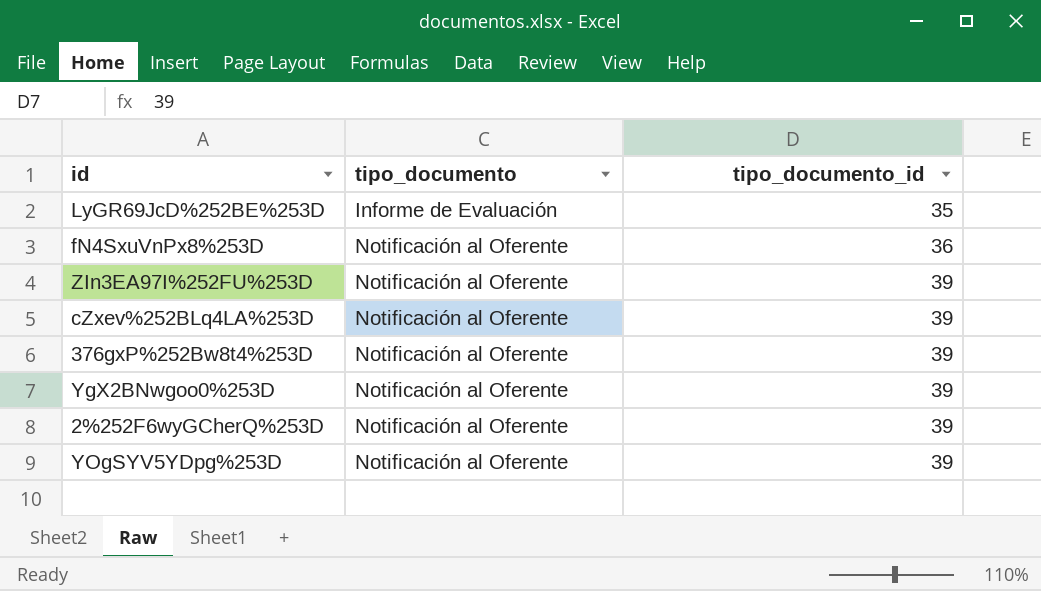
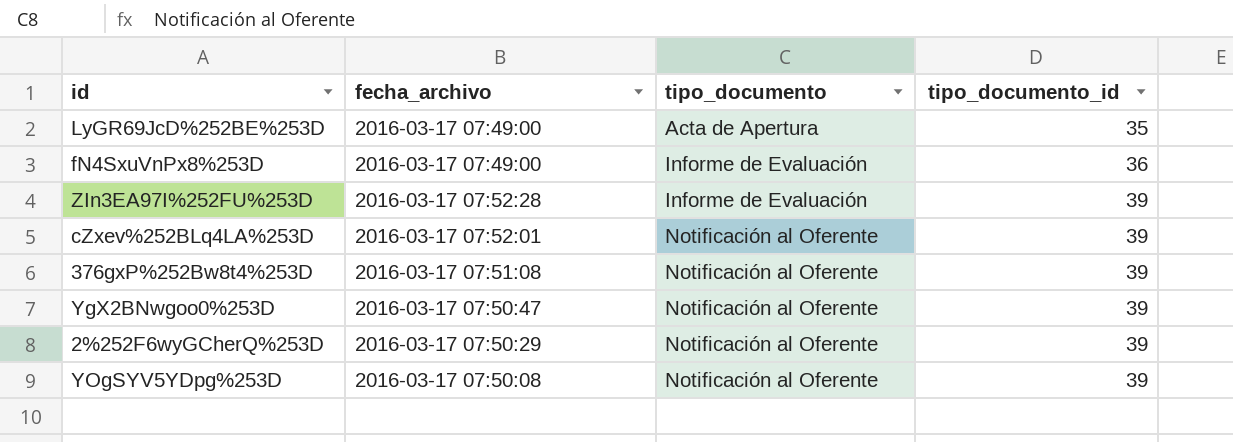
column fecha_archivo | position: none -> 2
LyGR69JcD%252BE%253D | tipo_documento: Informe de Evaluación -> Acta de Apertura
fN4SxuVnPx8%253D | tipo_documento: Notificación al Oferente -> Informe de Evaluación
ZIn3EA97I%252FU%253D | tipo_documento: Notificación al Oferente -> Informe de Evaluación

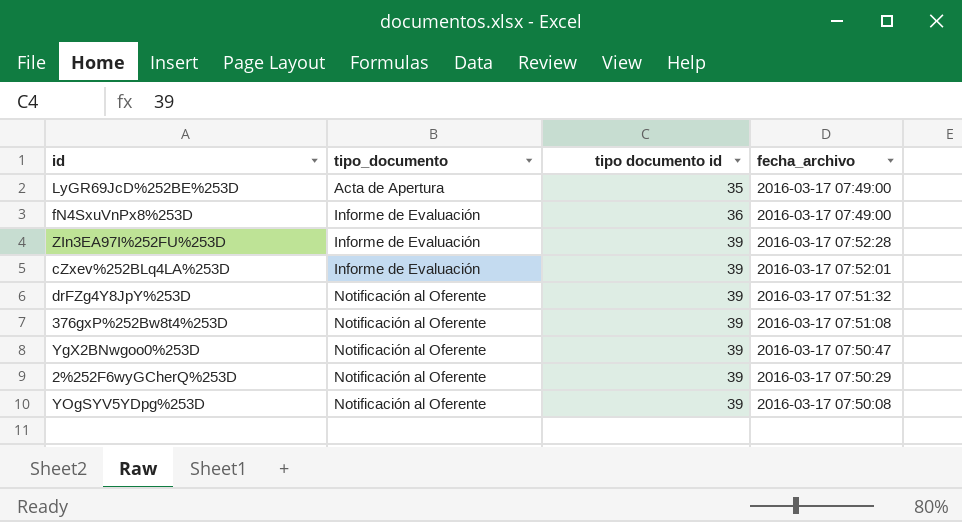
column name: tipo_documento_id -> tipo documento id
column fecha_archivo | position: 2 -> 4
cZxev%252BLq4LA%253D | tipo_documento: Notificación al Oferente -> Informe de Evaluación
row drFZg4Y8JpY%253D: none -> Notificación al Oferente | 39 | 2016-03-17 07:51:32

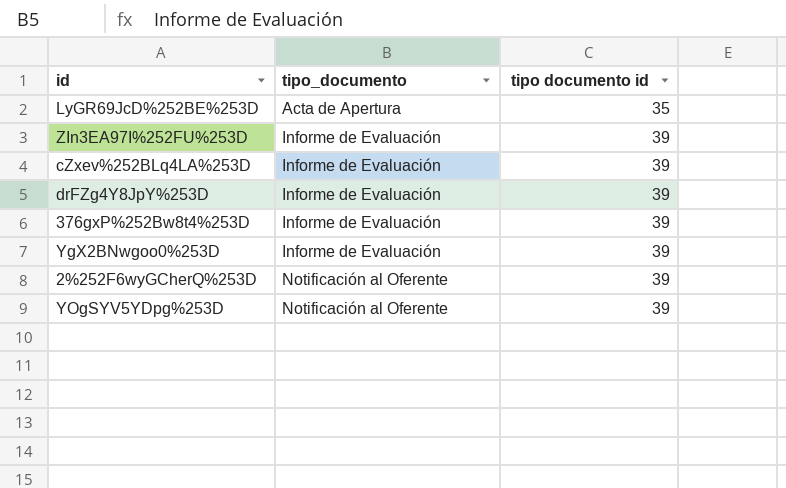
column fecha_archivo | position: 4 -> none
row fN4SxuVnPx8%253D: Informe de Evaluación | 36 | 2016-03-17 07:49:00 -> none
drFZg4Y8JpY%253D | tipo_documento: Notificación al Oferente -> Informe de Evaluación
376gxP%252Bw8t4%253D | tipo_documento: Notificación al Oferente -> Informe de Evaluación
YgX2BNwgoo0%253D | tipo_documento: Notificación al Oferente -> Informe de Evaluación

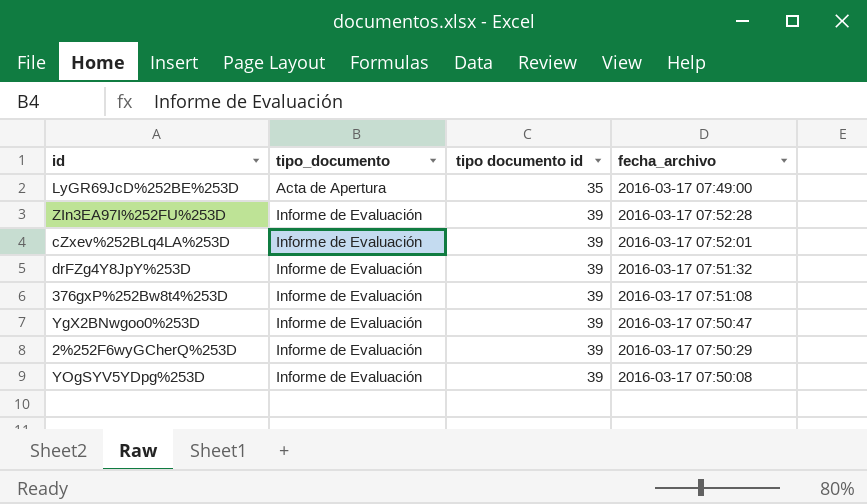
column fecha_archivo | position: none -> 4
2%252F6wyGCherQ%253D | tipo_documento: Notificación al Oferente -> Informe de Evaluación
YOgSYV5YDpg%253D | tipo_documento: Notificación al Oferente -> Informe de Evaluación

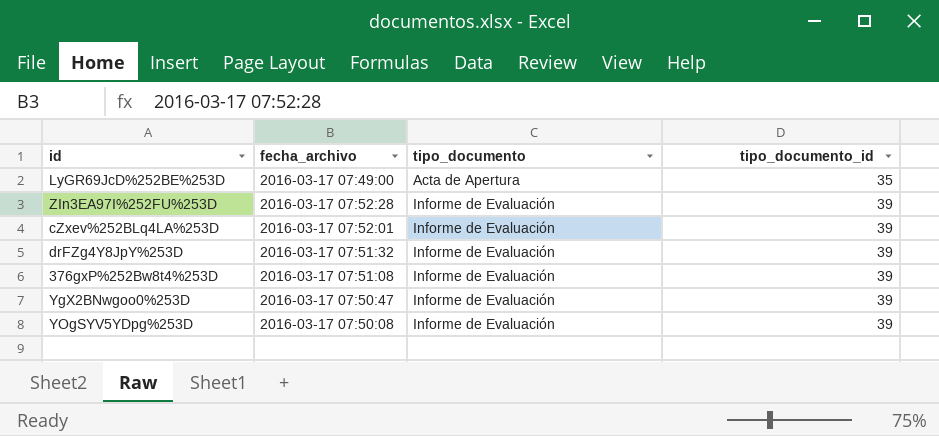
column fecha_archivo | position: 4 -> 2
column name: tipo documento id -> tipo_documento_id
row 2%252F6wyGCherQ%253D: Informe de Evaluación | 39 | 2016-03-17 07:50:29 -> none

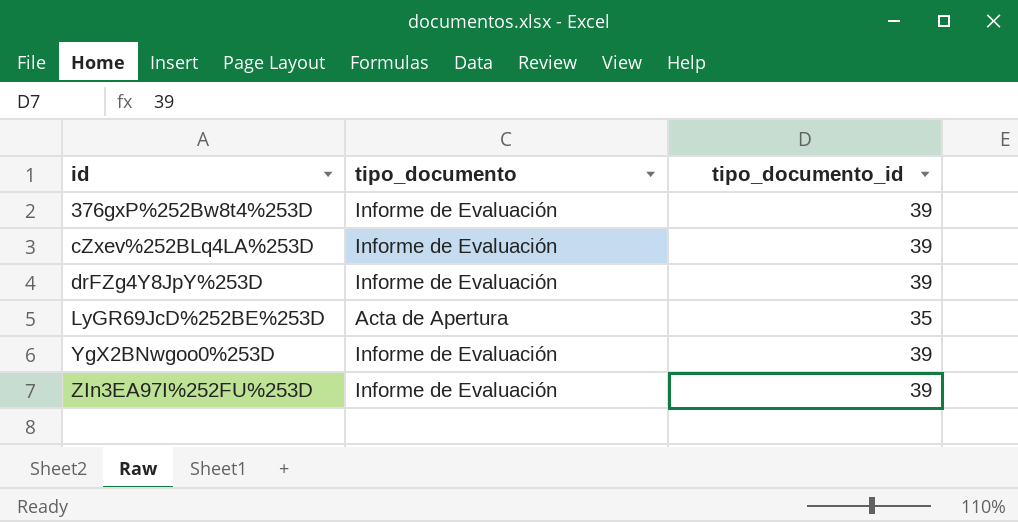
row order: tipo_documento ascending -> id ascending
column fecha_archivo | position: 2 -> none
row YOgSYV5YDpg%253D: 2016-03-17 07:50:08 | Informe de Evaluación | 39 -> none

